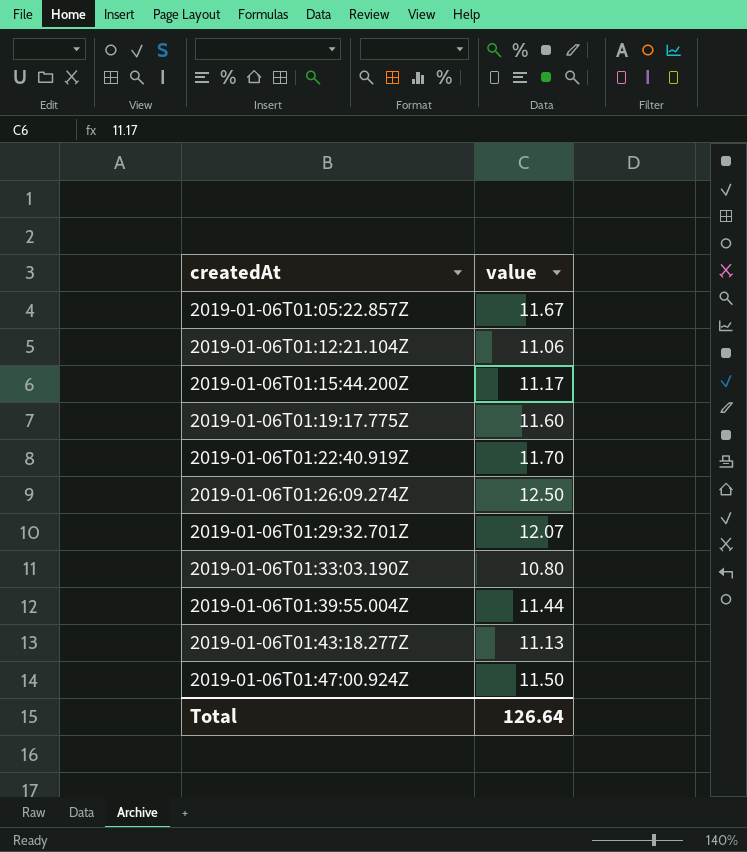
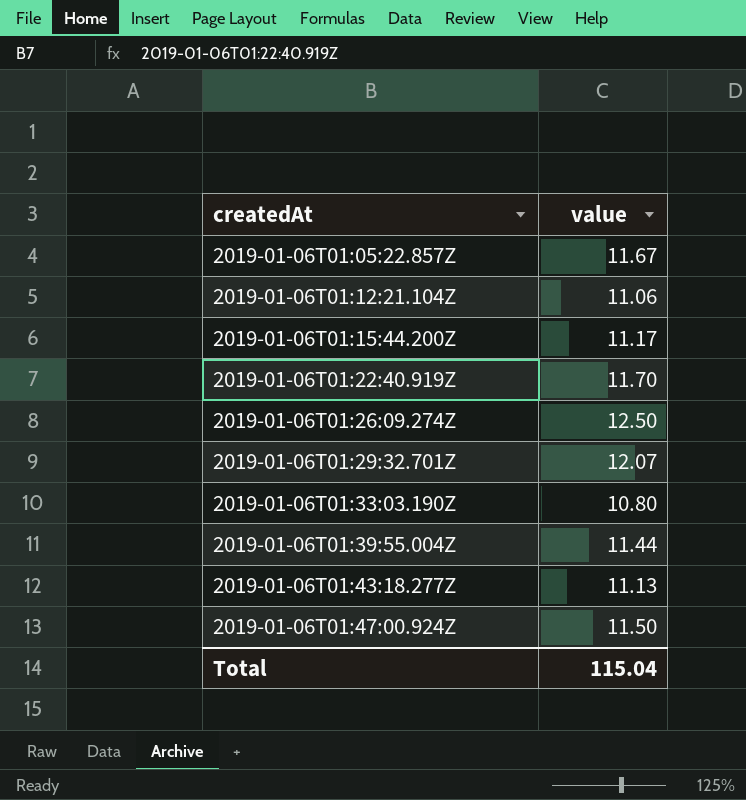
row 2019-01-06T01:19:17.775Z: 11.60 -> none
Total | value: 126.64 -> 115.04

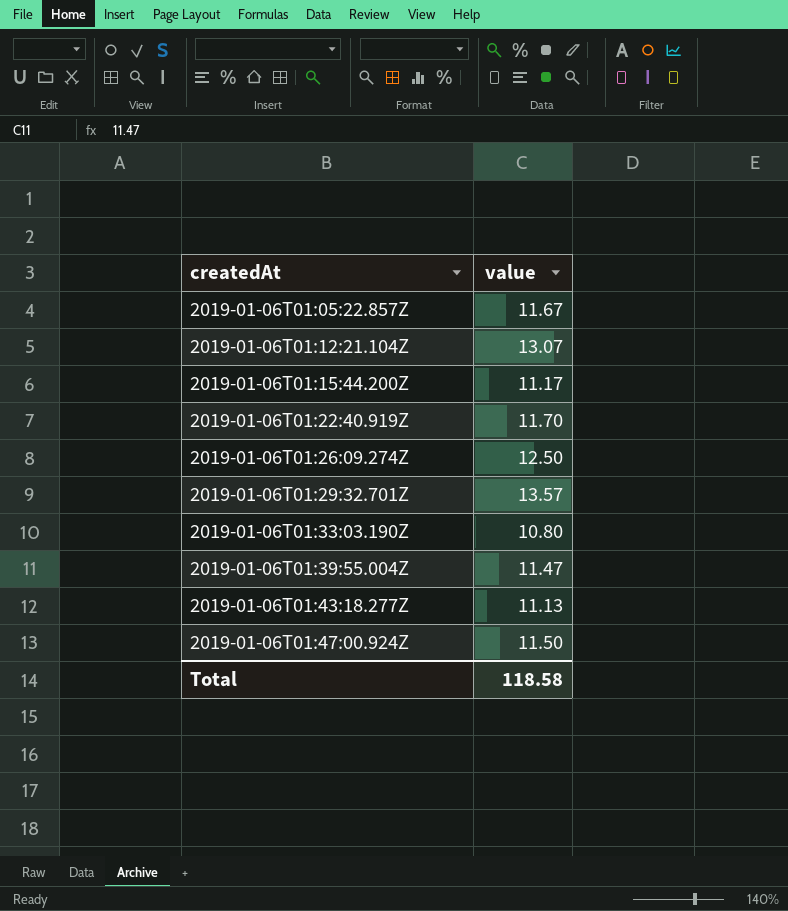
2019-01-06T01:12:21.104Z | value: 11.06 -> 13.07
2019-01-06T01:29:32.701Z | value: 12.07 -> 13.57
2019-01-06T01:39:55.004Z | value: 11.44 -> 11.47
Total | value: 115.04 -> 118.58

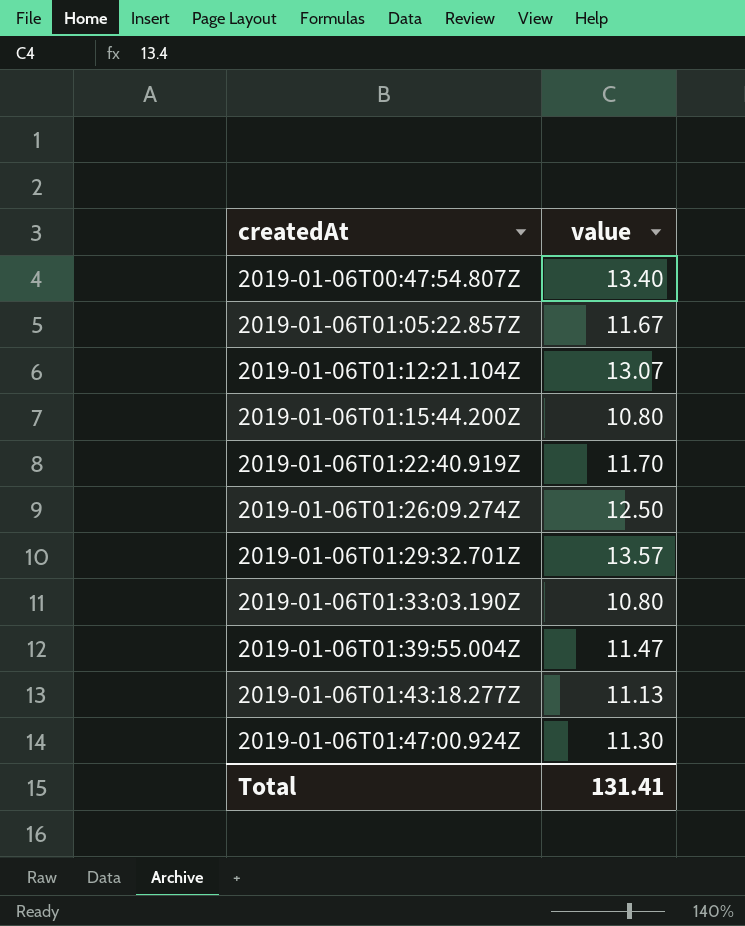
row 2019-01-06T00:47:54.807Z: none -> 13.40
2019-01-06T01:15:44.200Z | value: 11.17 -> 10.80
2019-01-06T01:47:00.924Z | value: 11.50 -> 11.30
Total | value: 118.58 -> 131.41

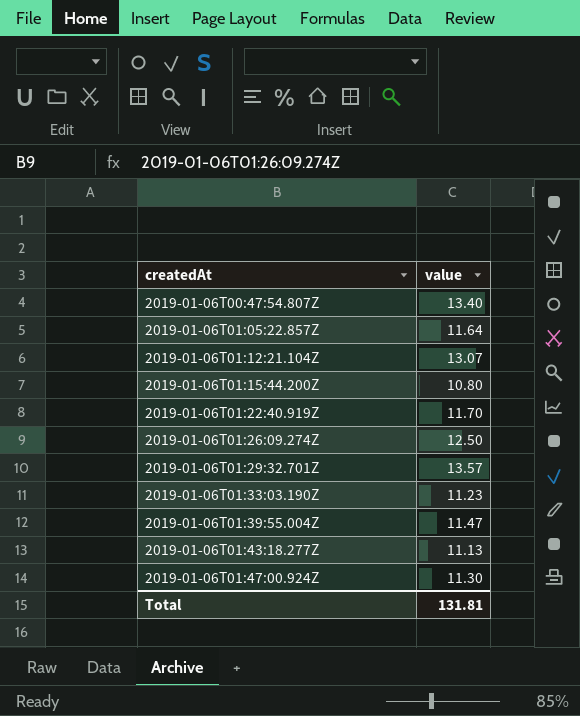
2019-01-06T01:05:22.857Z | value: 11.67 -> 11.64
2019-01-06T01:33:03.190Z | value: 10.80 -> 11.23
Total | value: 131.41 -> 131.81

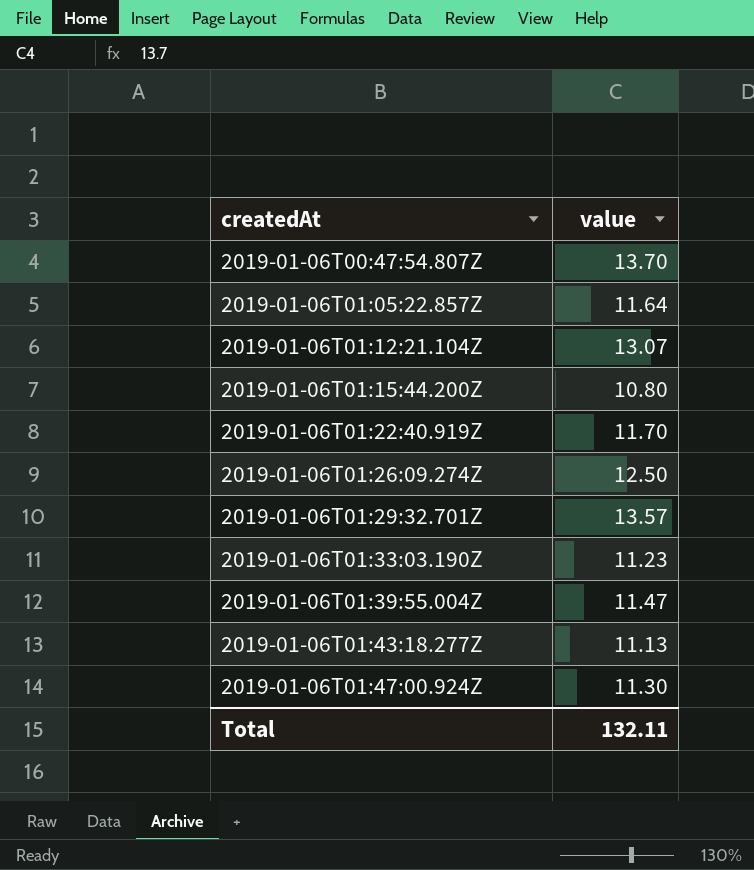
2019-01-06T00:47:54.807Z | value: 13.40 -> 13.70
Total | value: 131.81 -> 132.11

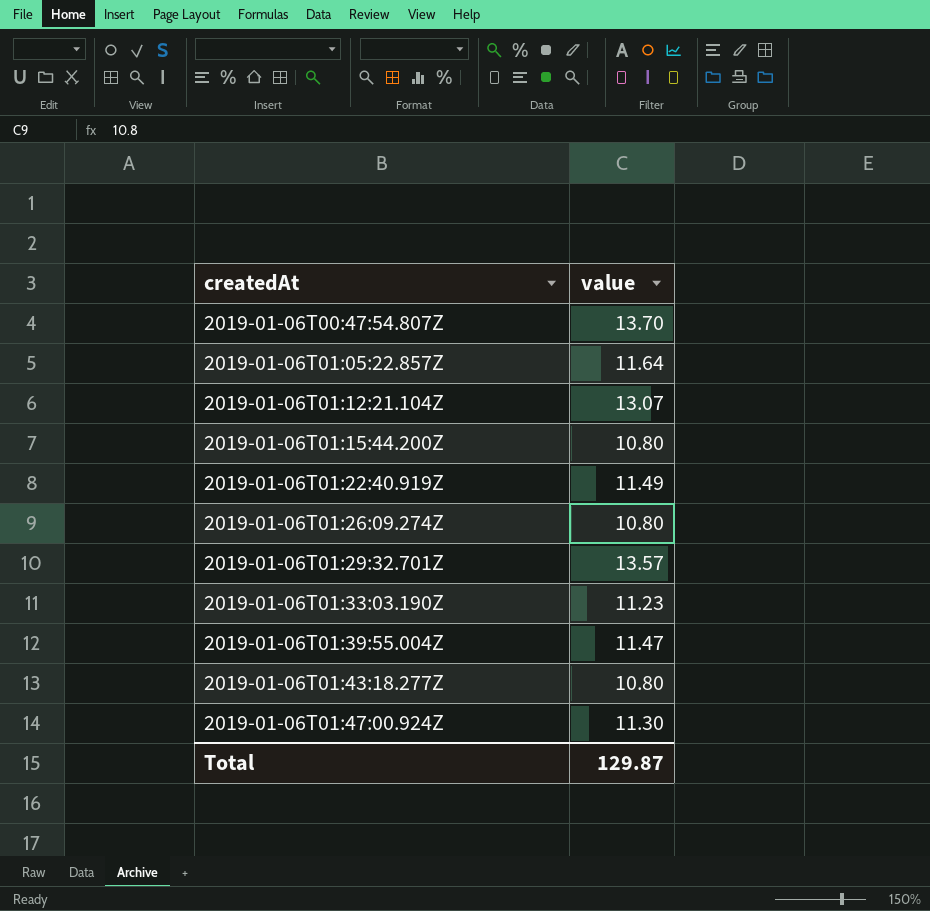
2019-01-06T01:22:40.919Z | value: 11.70 -> 11.49
2019-01-06T01:26:09.274Z | value: 12.50 -> 10.80
2019-01-06T01:43:18.277Z | value: 11.13 -> 10.80
Total | value: 132.11 -> 129.87

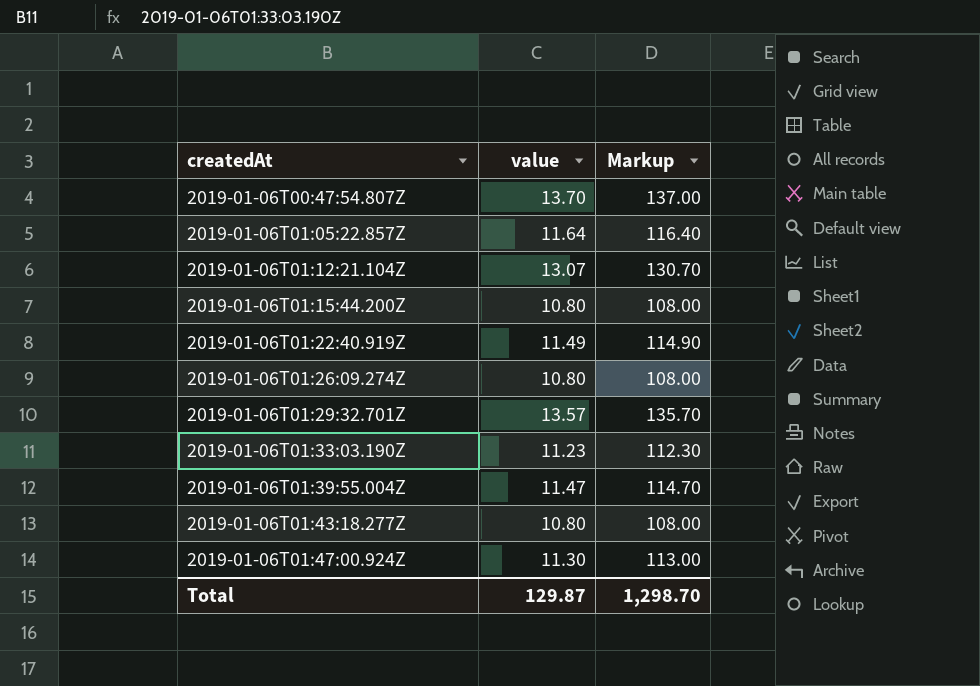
column Markup | formula: none -> [value] * 10

